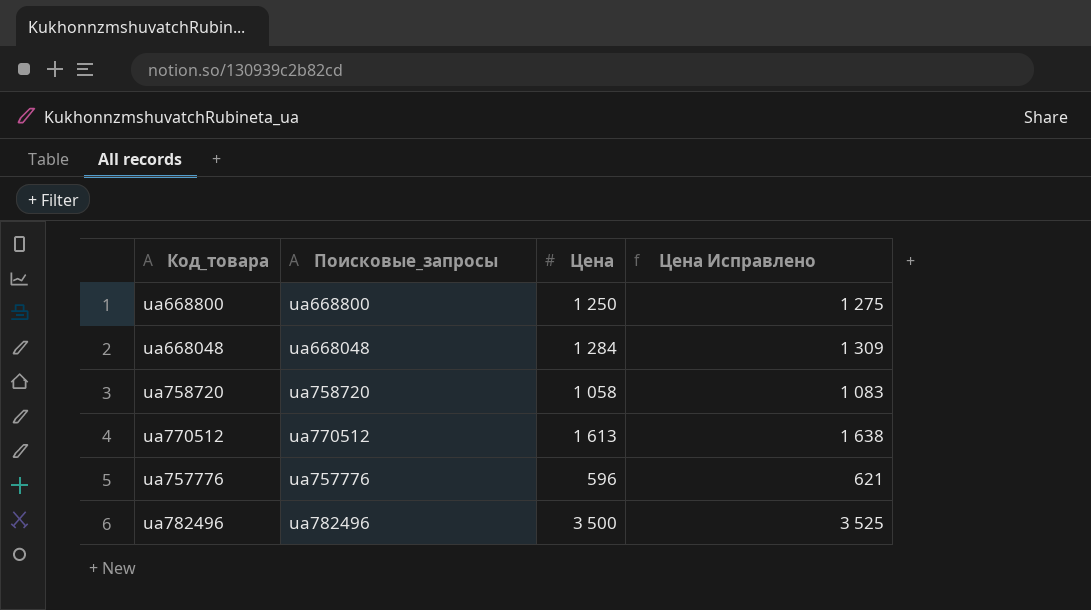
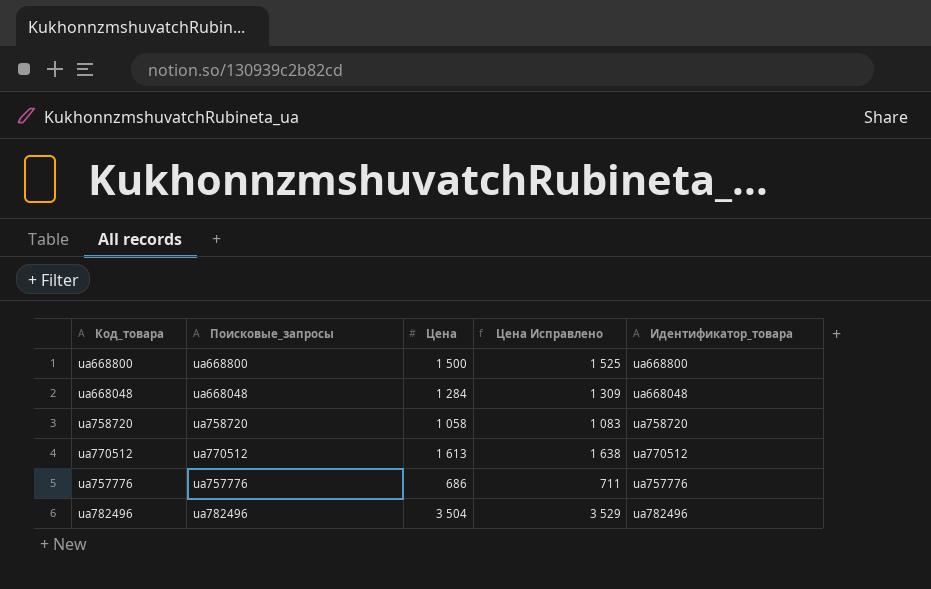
column Идентификатор_товара | position: none -> 5
ua668800 | Цена: 1 250 -> 1 500
ua668800 | Цена Исправлено: 1 275 -> 1 525
ua757776 | Цена: 596 -> 686
ua757776 | Цена Исправлено: 621 -> 711
ua782496 | Цена: 3 500 -> 3 504
ua782496 | Цена Исправлено: 3 525 -> 3 529

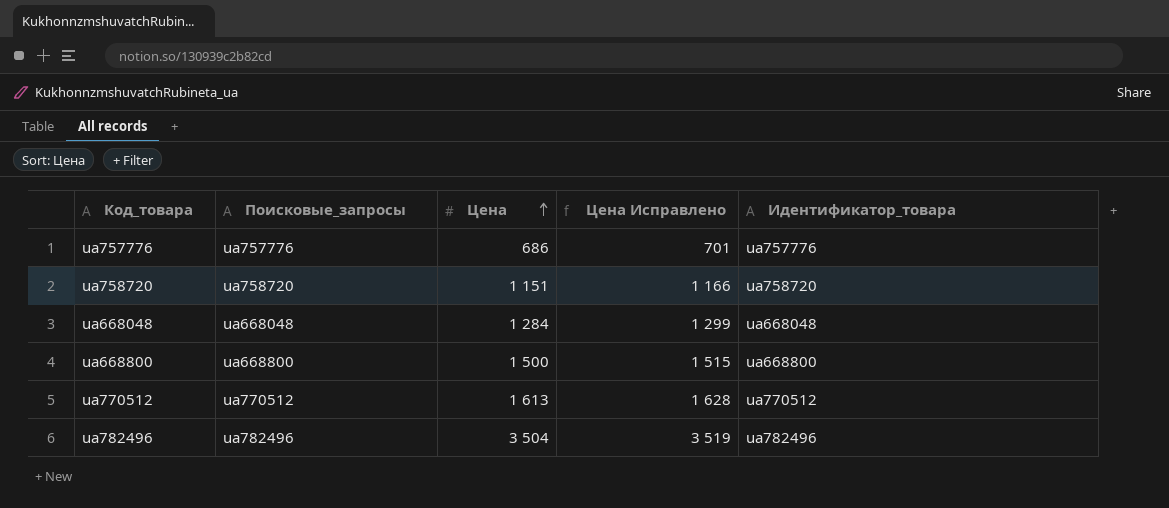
row order: none -> Цена ascending
column Цена Исправлено | formula: [Цена] + 25 -> [Цена] + 15
ua758720 | Цена: 1 058 -> 1 151

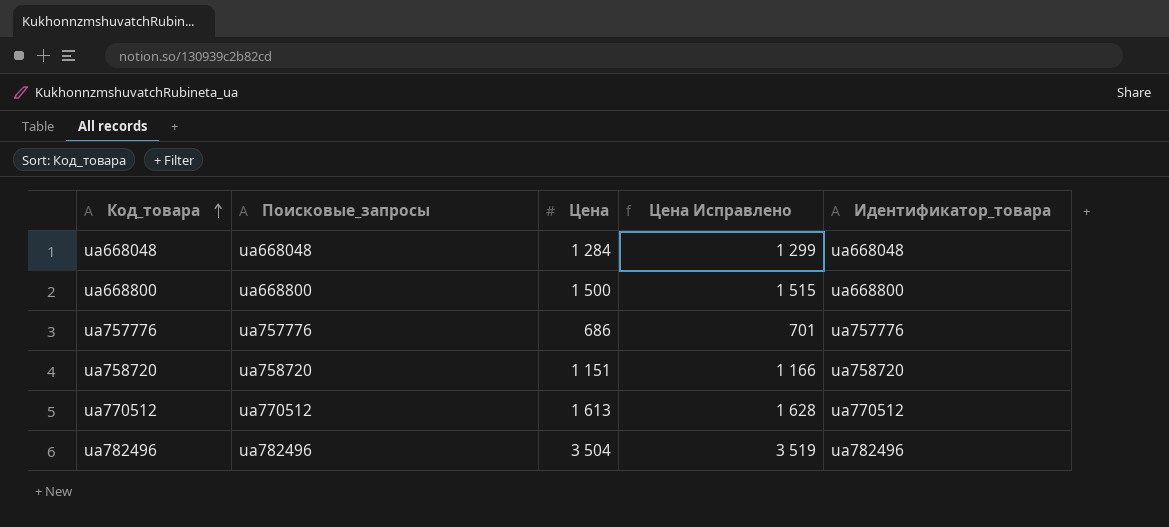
row order: Цена ascending -> Код_товара ascending

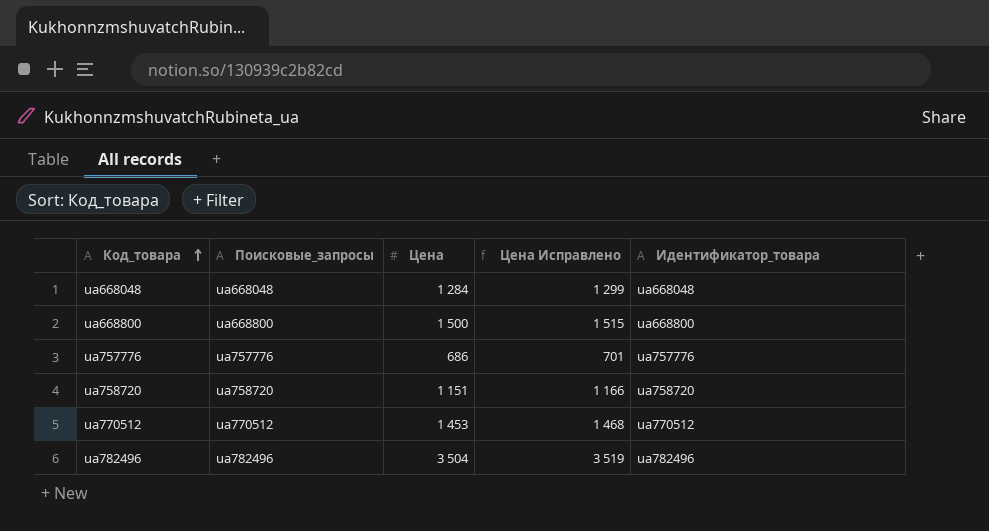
ua770512 | Цена: 1 613 -> 1 453
ua770512 | Цена Исправлено: 1 628 -> 1 468

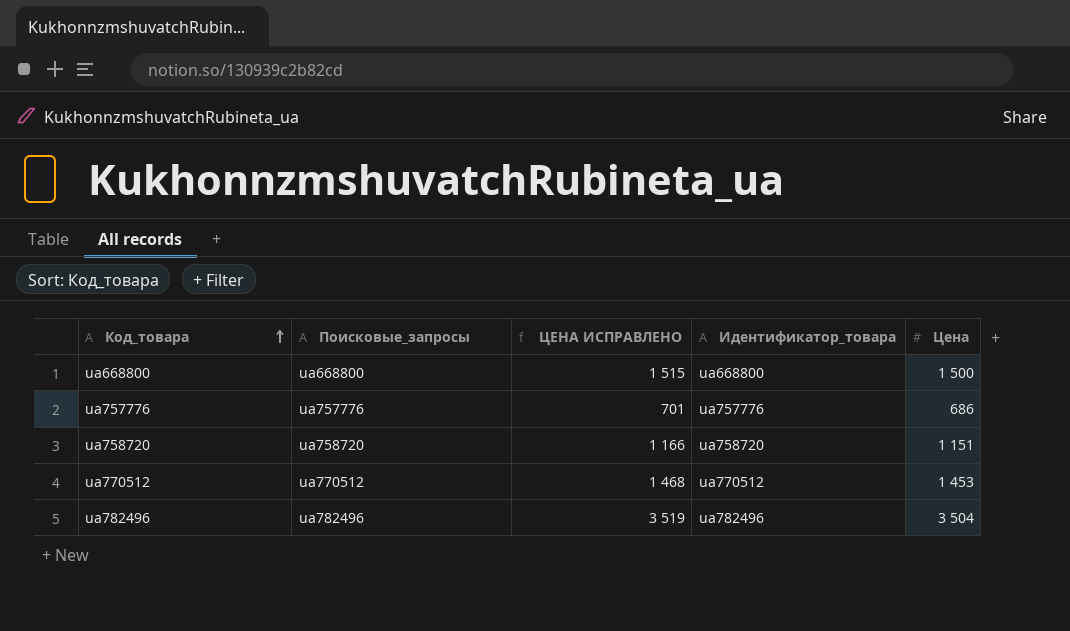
column name: Цена Исправлено -> ЦЕНА ИСПРАВЛЕНО
column Цена | position: 3 -> 5
row ua668048: ua668048 | 1 284 | 1 299 | ua668048 -> none

